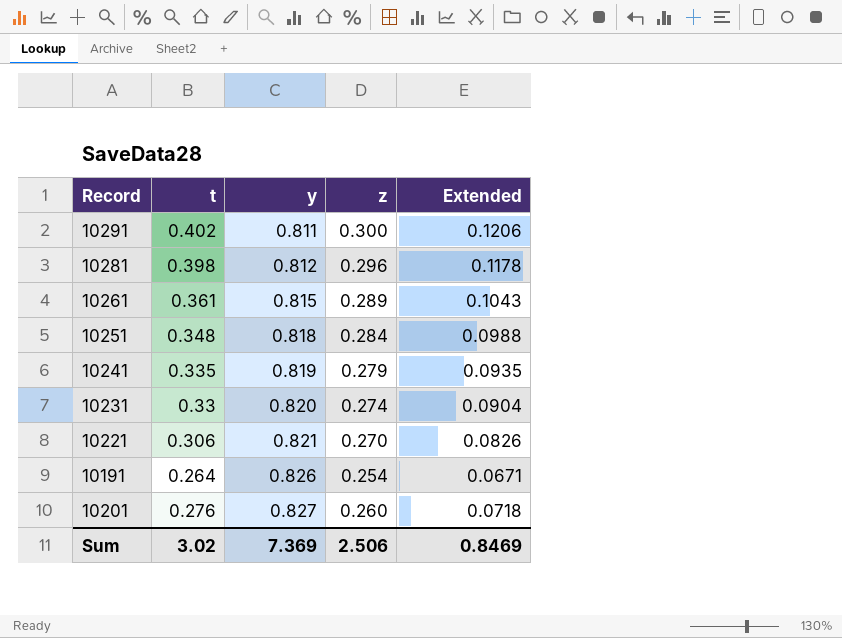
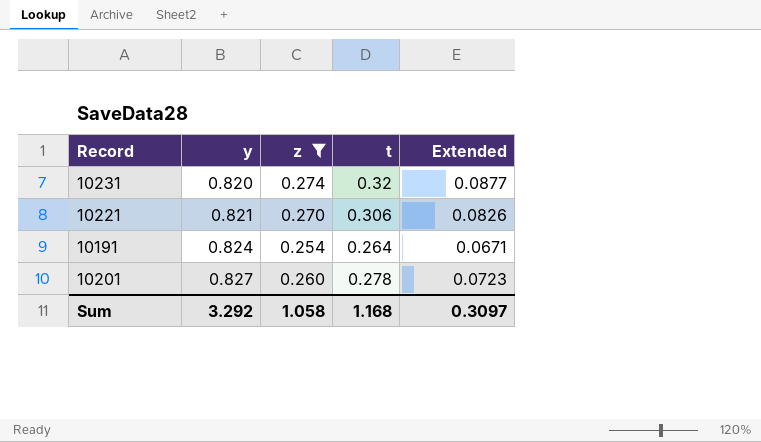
filter: none -> z <= 0.274
column t | position: 2 -> 4
10231 | t: 0.33 -> 0.32
10231 | Extended: 0.0904 -> 0.0877
10191 | y: 0.826 -> 0.824
10201 | t: 0.276 -> 0.278
10201 | Extended: 0.0718 -> 0.0723
Sum | y: 7.369 -> 3.292
Sum | z: 2.506 -> 1.058
Sum | t: 3.02 -> 1.168
Sum | Extended: 0.8469 -> 0.3097

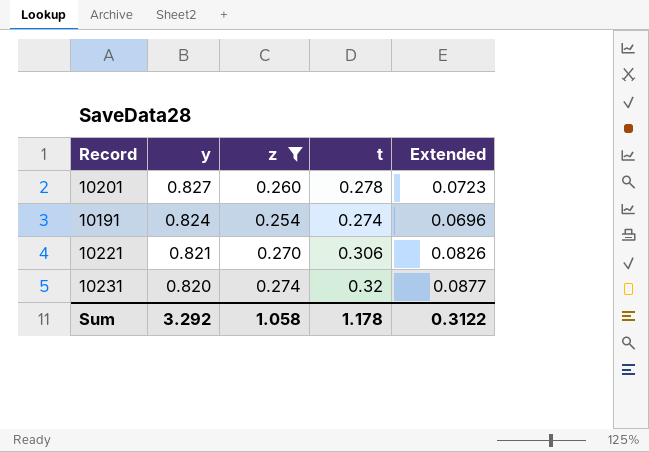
row order: y ascending -> y descending
10191 | t: 0.264 -> 0.274
10191 | Extended: 0.0671 -> 0.0696
Sum | t: 1.168 -> 1.178
Sum | Extended: 0.3097 -> 0.3122

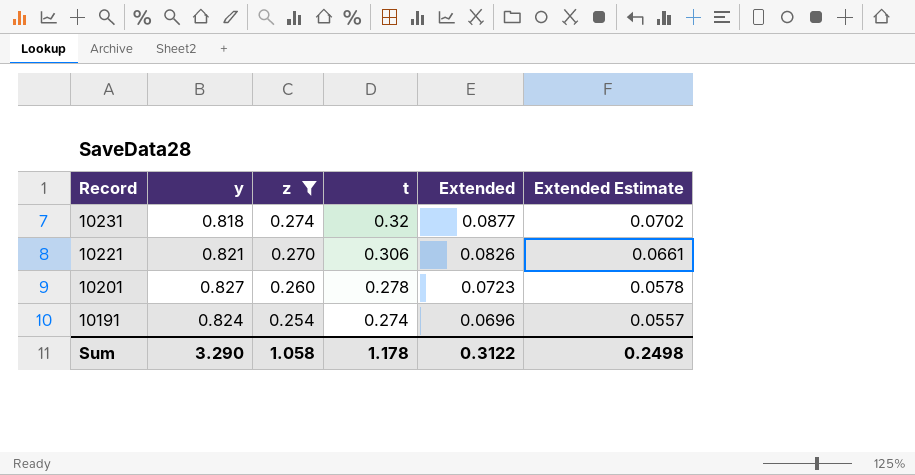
row order: y descending -> Record descending
column Extended Estimate | formula: none -> [Extended] * 0.8
10231 | y: 0.820 -> 0.818
Sum | y: 3.292 -> 3.290

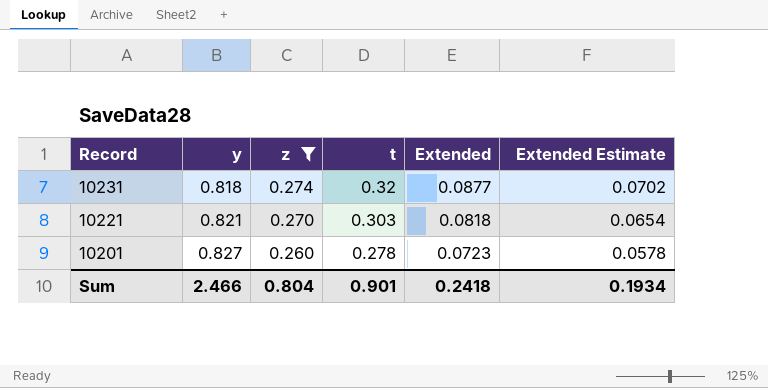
row 10191: 0.824 | 0.254 | 0.274 | 0.0696 | 0.0557 -> none
10221 | t: 0.306 -> 0.303
10221 | Extended: 0.0826 -> 0.0818
10221 | Extended Estimate: 0.0661 -> 0.0654
Sum | y: 3.290 -> 2.466
Sum | z: 1.058 -> 0.804
Sum | t: 1.178 -> 0.901
Sum | Extended: 0.3122 -> 0.2418
Sum | Extended Estimate: 0.2498 -> 0.1934

